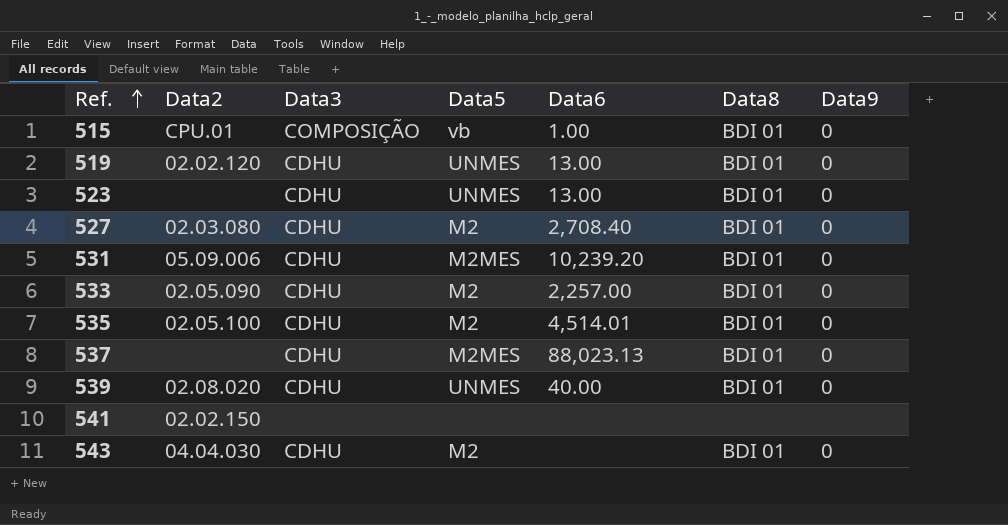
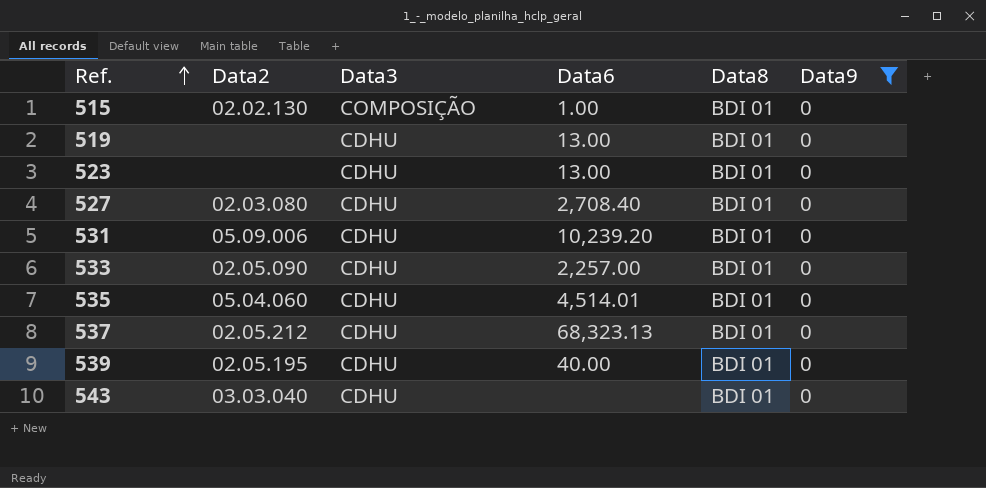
filter: none -> Data9 = 0
column Data5 | position: 4 -> none
515 | Data2: CPU.01 -> 02.02.130
519 | Data2: 02.02.120 -> none
535 | Data2: 02.05.100 -> 05.04.060
537 | Data2: none -> 02.05.212
537 | Data6: 88,023.13 -> 68,323.13
539 | Data2: 02.08.020 -> 02.05.195
543 | Data2: 04.04.030 -> 03.03.040

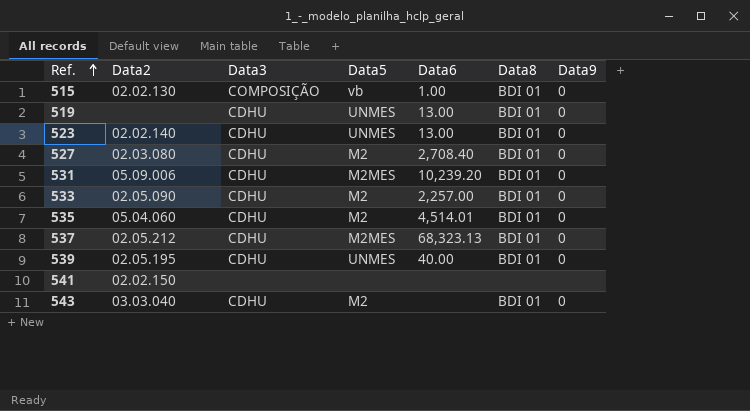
filter: Data9 = 0 -> none
column Data5 | position: none -> 4
523 | Data2: none -> 02.02.140

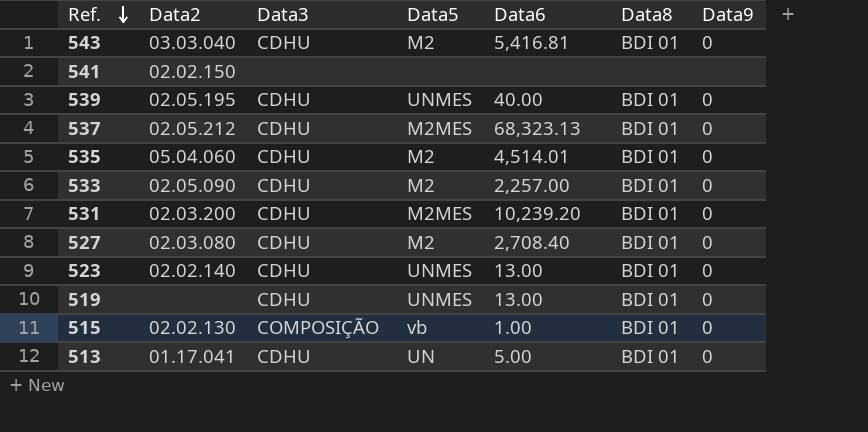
row order: Ref. ascending -> Ref. descending
543 | Data6: none -> 5,416.81
531 | Data2: 05.09.006 -> 02.03.200
row 513: none -> 01.17.041 | CDHU | UN | 5.00 | BDI 01 | 0

